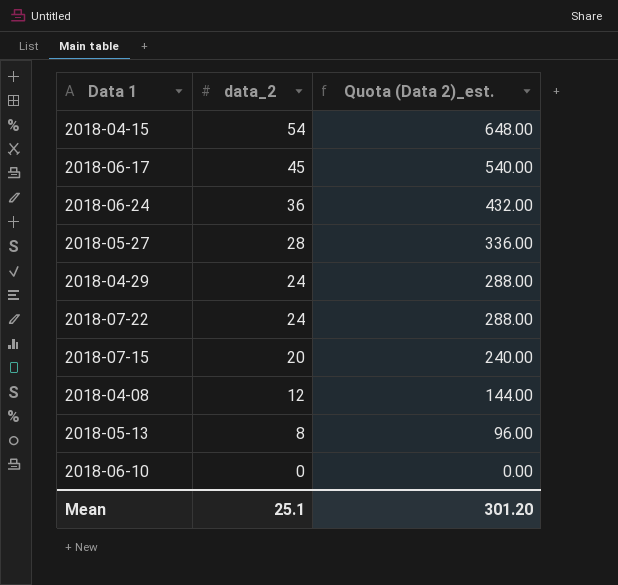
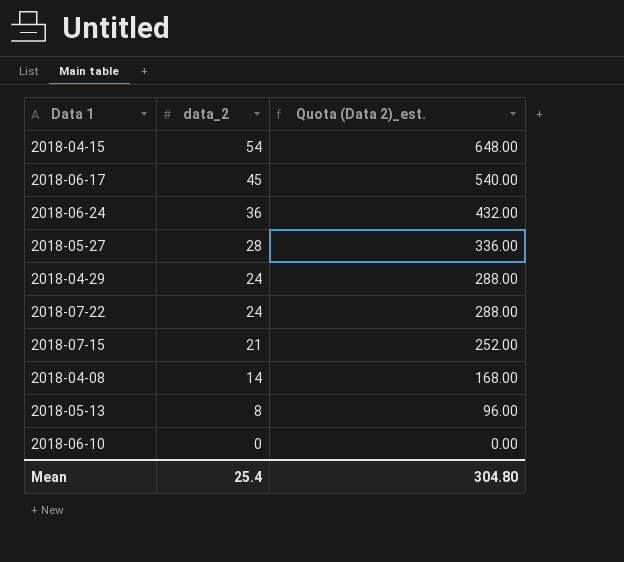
2018-07-15 | data_2: 20 -> 21
2018-07-15 | Quota (Data 2)_est.: 240.00 -> 252.00
2018-04-08 | data_2: 12 -> 14
2018-04-08 | Quota (Data 2)_est.: 144.00 -> 168.00
Mean | data_2: 25.1 -> 25.4
Mean | Quota (Data 2)_est.: 301.20 -> 304.80

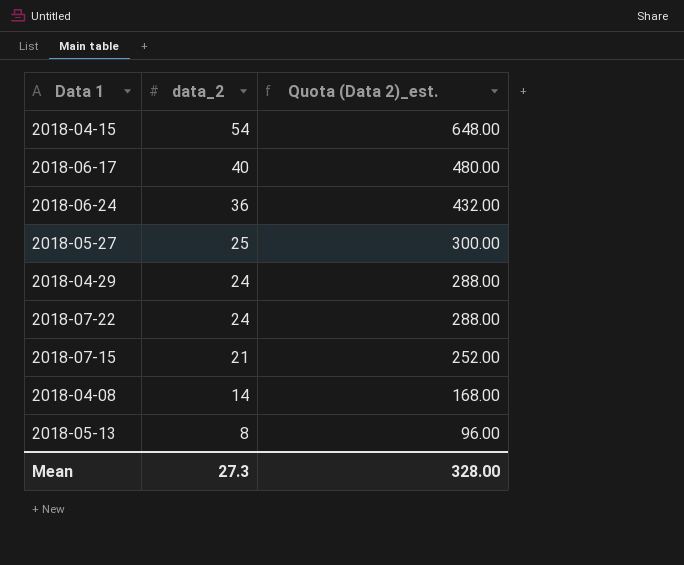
row 2018-06-10: 0 | 0.00 -> none
2018-06-17 | data_2: 45 -> 40
2018-06-17 | Quota (Data 2)_est.: 540.00 -> 480.00
2018-05-27 | data_2: 28 -> 25
2018-05-27 | Quota (Data 2)_est.: 336.00 -> 300.00
Mean | data_2: 25.4 -> 27.3
Mean | Quota (Data 2)_est.: 304.80 -> 328.00

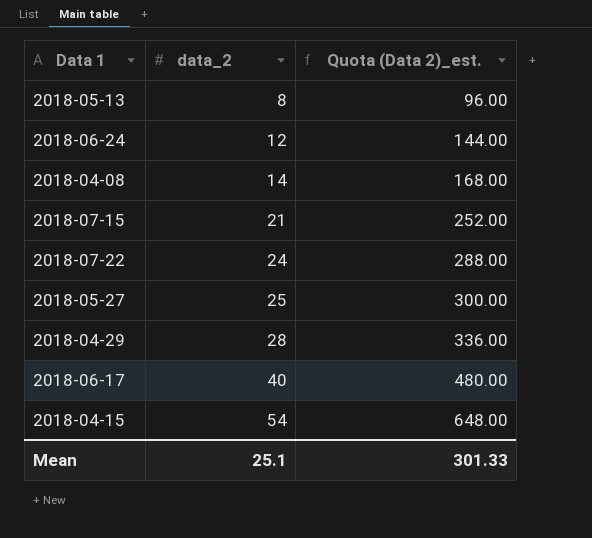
row order: data_2 descending -> data_2 ascending
2018-06-24 | data_2: 36 -> 12
2018-06-24 | Quota (Data 2)_est.: 432.00 -> 144.00
2018-04-29 | data_2: 24 -> 28
2018-04-29 | Quota (Data 2)_est.: 288.00 -> 336.00
Mean | data_2: 27.3 -> 25.1
Mean | Quota (Data 2)_est.: 328.00 -> 301.33

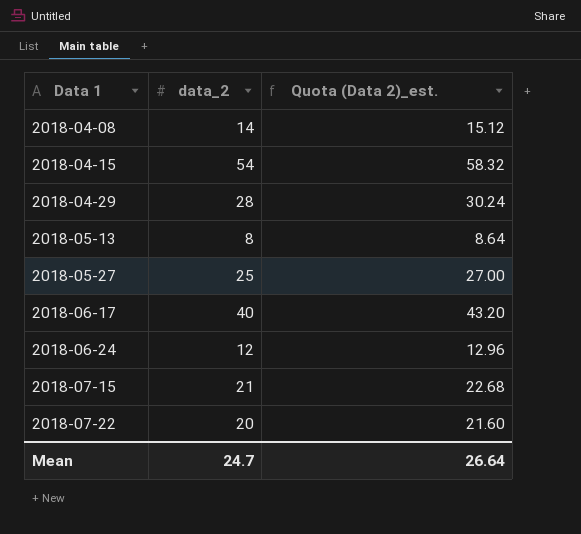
row order: data_2 ascending -> Data 1 ascending
column Quota (Data 2)_est. | formula: [data_2] * 12 -> [data_2] * 1.08
2018-07-22 | data_2: 24 -> 20
Mean | data_2: 25.1 -> 24.7
Mean | Quota (Data 2)_est.: 301.33 -> 26.64

